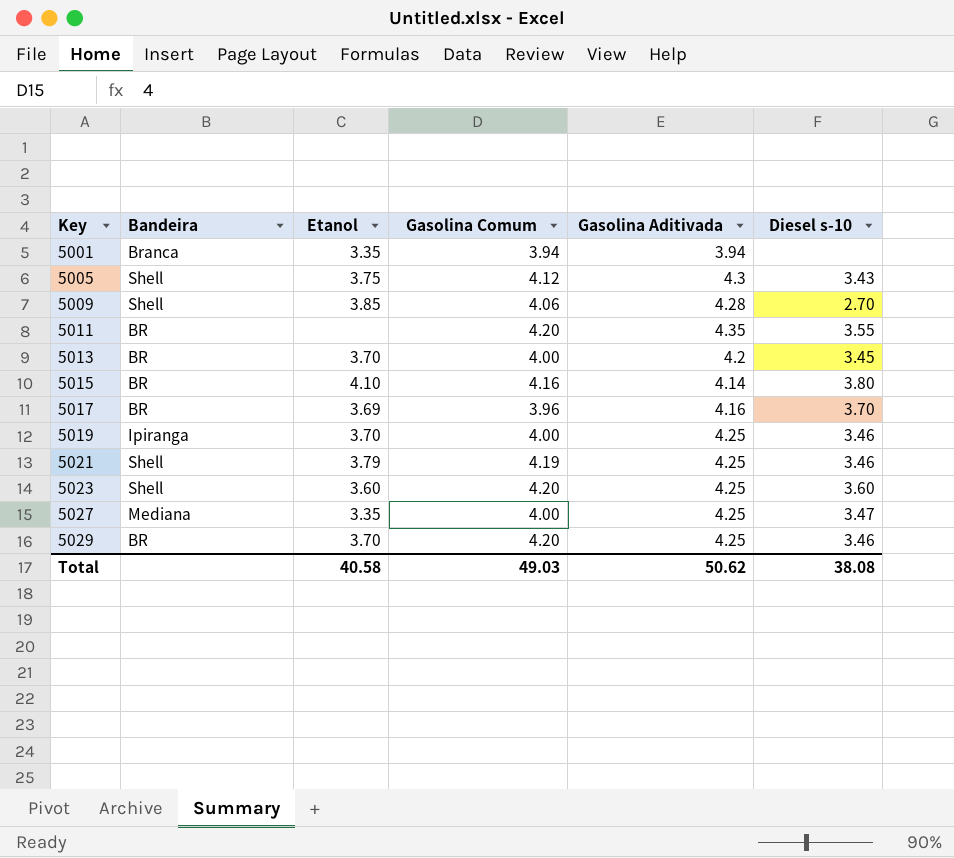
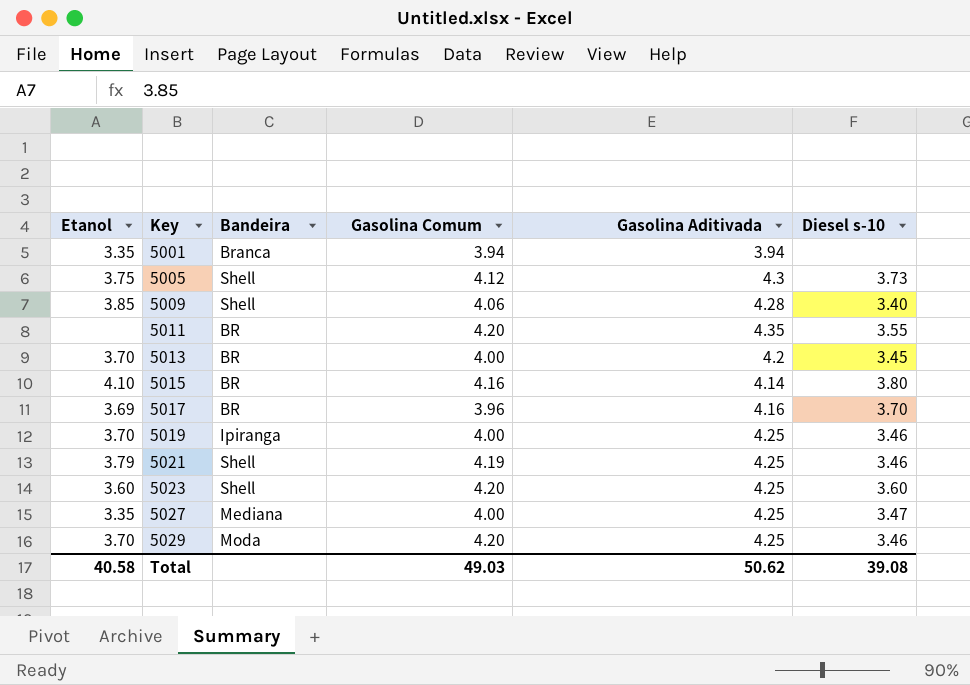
column Etanol | position: 3 -> 1
5005 | Diesel s-10: 3.43 -> 3.73
5009 | Diesel s-10: 2.70 -> 3.40
5029 | Bandeira: BR -> Moda
Total | Diesel s-10: 38.08 -> 39.08

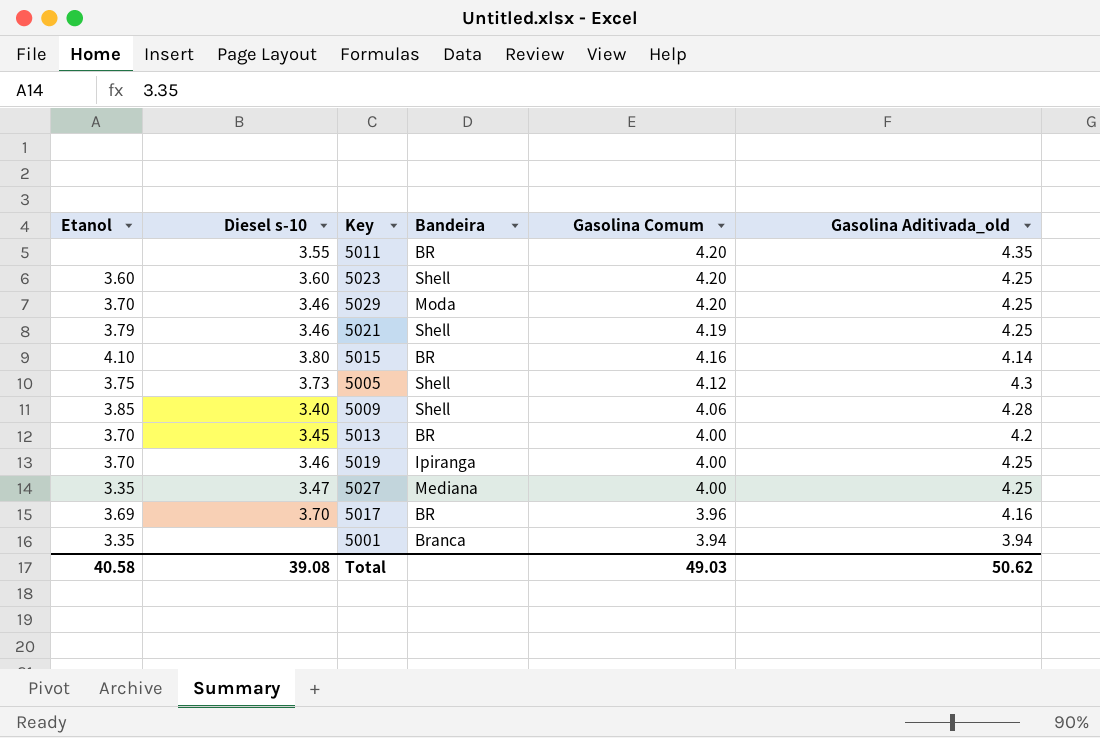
row order: Key ascending -> Gasolina Comum descending
column Diesel s-10 | position: 6 -> 2
column name: Gasolina Aditivada -> Gasolina Aditivada_old

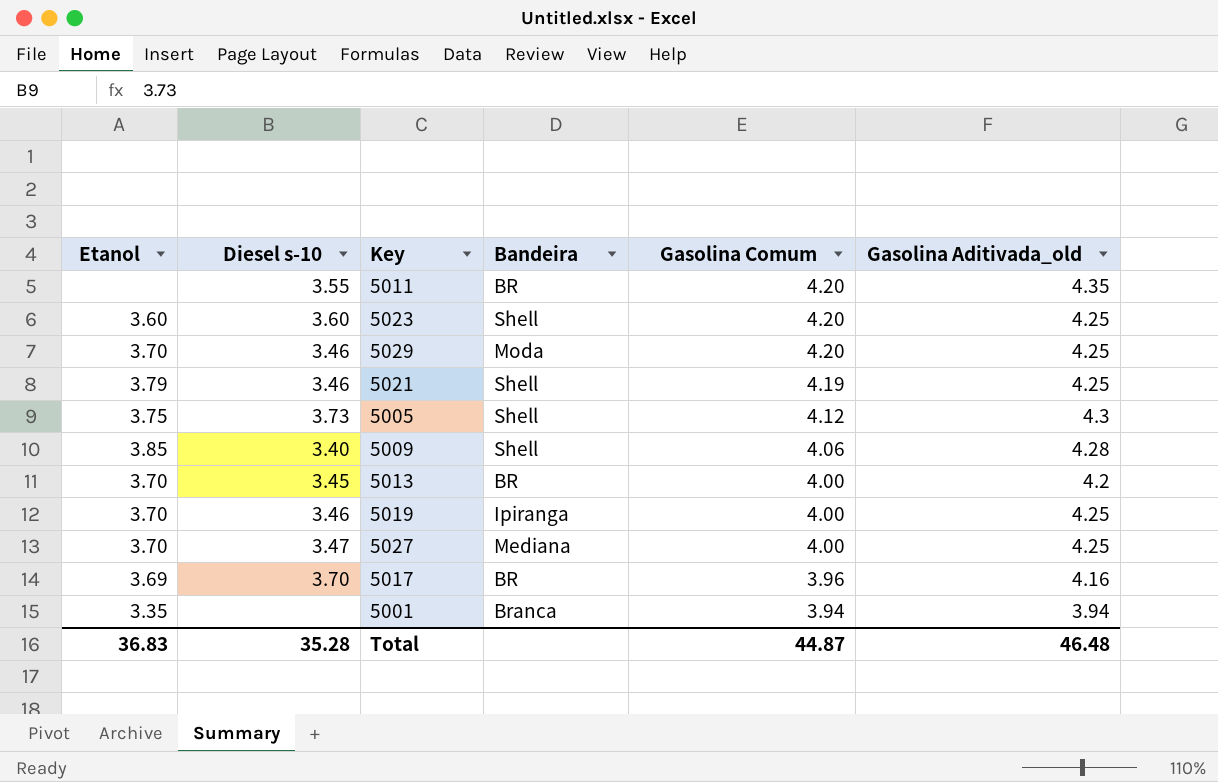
row 5015: 4.10 | 3.80 | BR | 4.16 | 4.14 -> none
5027 | Etanol: 3.35 -> 3.70
Total | Etanol: 40.58 -> 36.83
Total | Diesel s-10: 39.08 -> 35.28
Total | Gasolina Comum: 49.03 -> 44.87
Total | Gasolina Aditivada_old: 50.62 -> 46.48

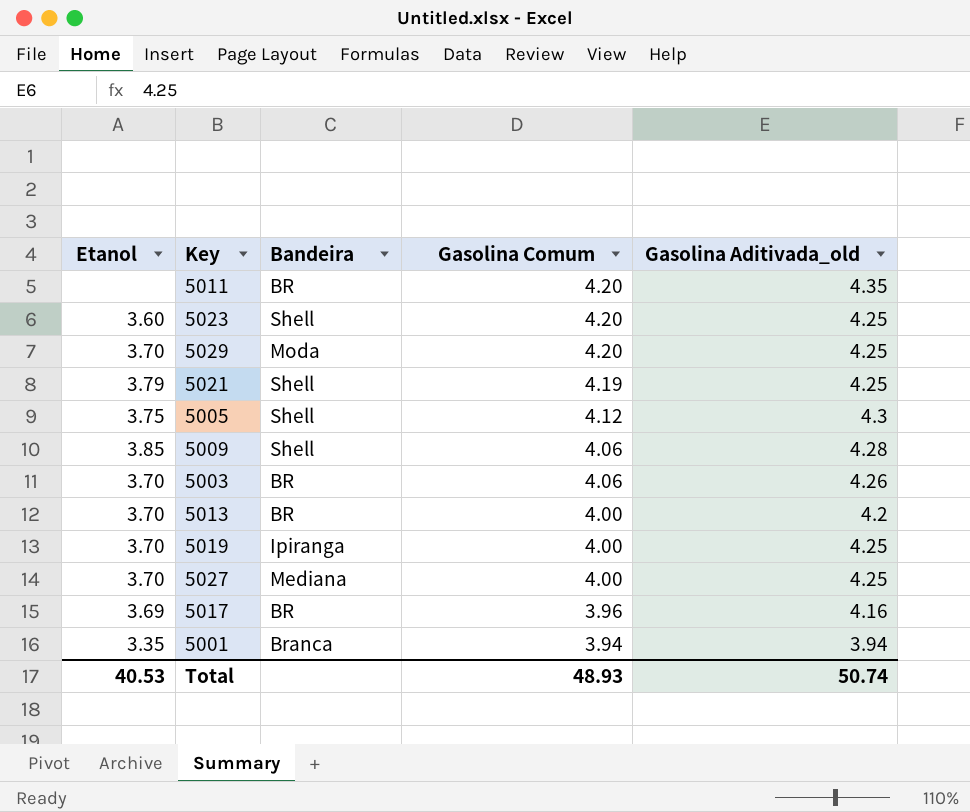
column Diesel s-10 | position: 2 -> none
row 5003: none -> 3.70 | BR | 4.06 | 4.26
Total | Etanol: 36.83 -> 40.53
Total | Gasolina Comum: 44.87 -> 48.93
Total | Gasolina Aditivada_old: 46.48 -> 50.74

